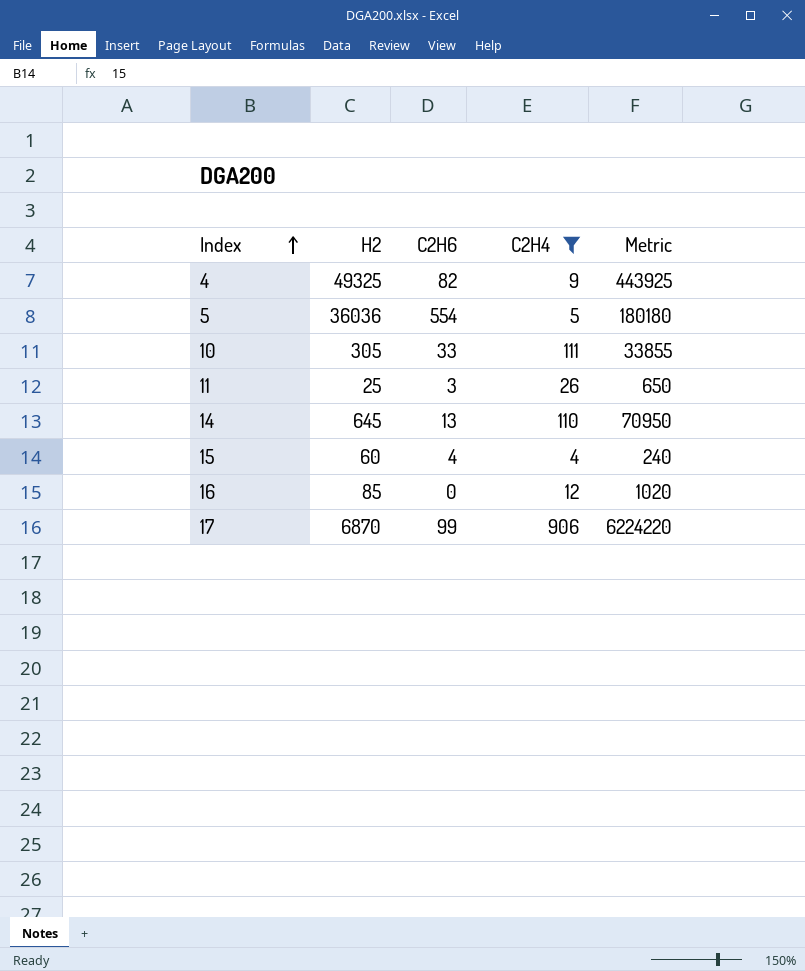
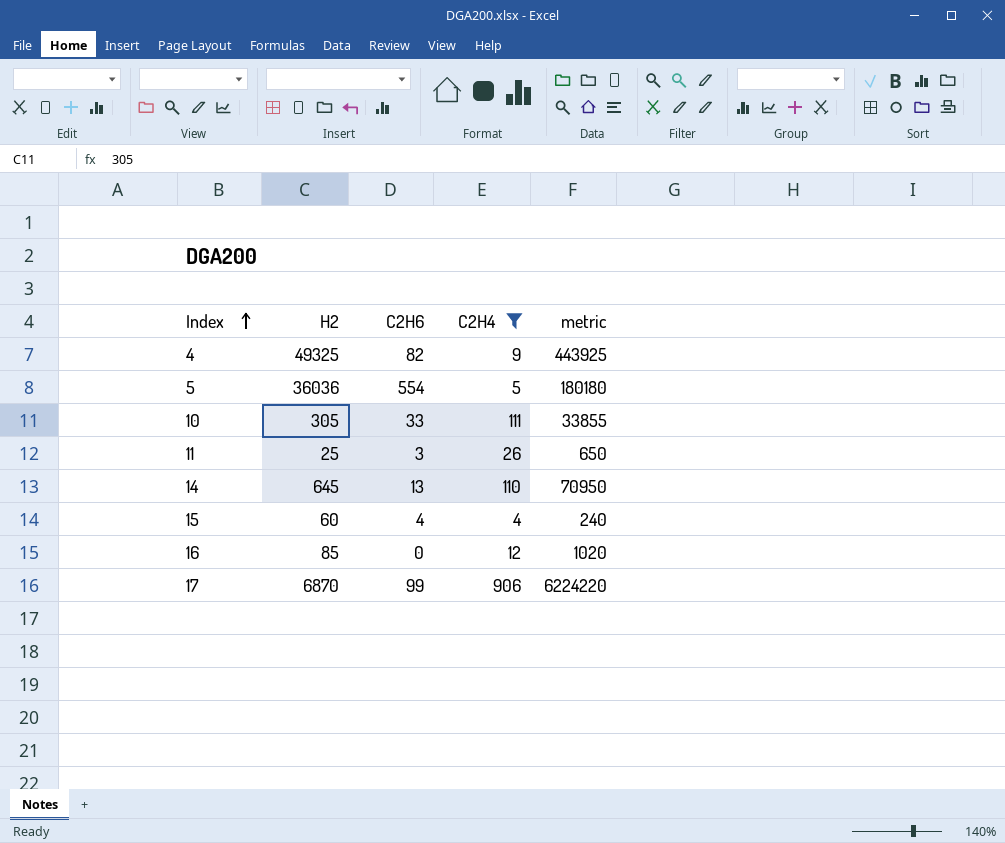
column name: Metric -> metric

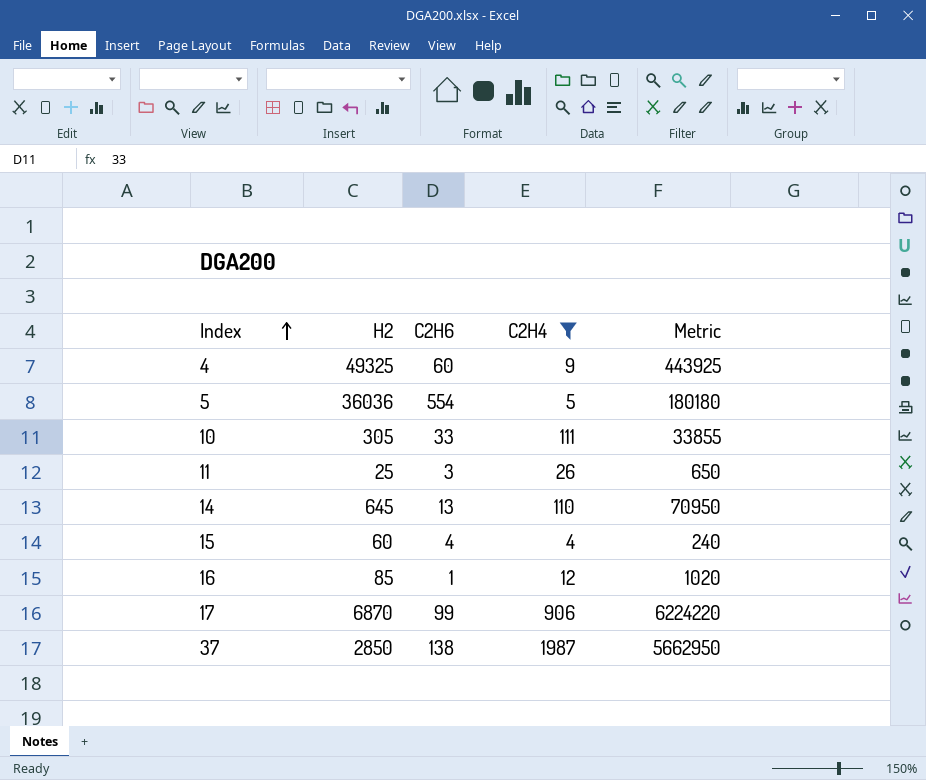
column name: metric -> Metric
4 | C2H6: 82 -> 60
16 | C2H6: 0 -> 1
row 37: none -> 2850 | 138 | 1987 | 5662950

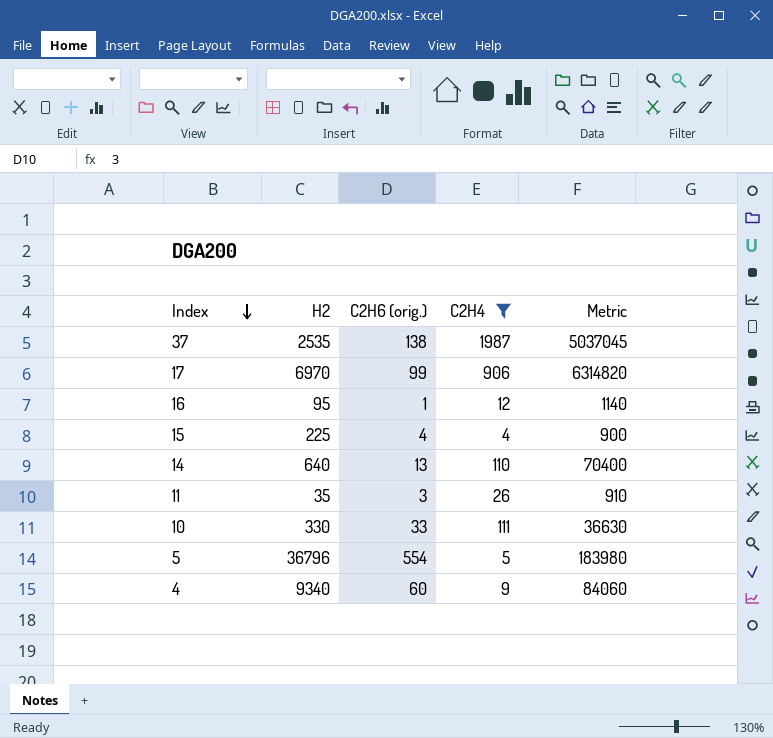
row order: Index ascending -> Index descending
column name: C2H6 -> C2H6 (orig.)
37 | H2: 2850 -> 2535
37 | Metric: 5662950 -> 5037045
17 | H2: 6870 -> 6970
17 | Metric: 6224220 -> 6314820
16 | H2: 85 -> 95
16 | Metric: 1020 -> 1140
15 | H2: 60 -> 225
15 | Metric: 240 -> 900
14 | H2: 645 -> 640
14 | Metric: 70950 -> 70400
11 | H2: 25 -> 35
11 | Metric: 650 -> 910
10 | H2: 305 -> 330
10 | Metric: 33855 -> 36630
5 | H2: 36036 -> 36796
5 | Metric: 180180 -> 183980
4 | H2: 49325 -> 9340
4 | Metric: 443925 -> 84060

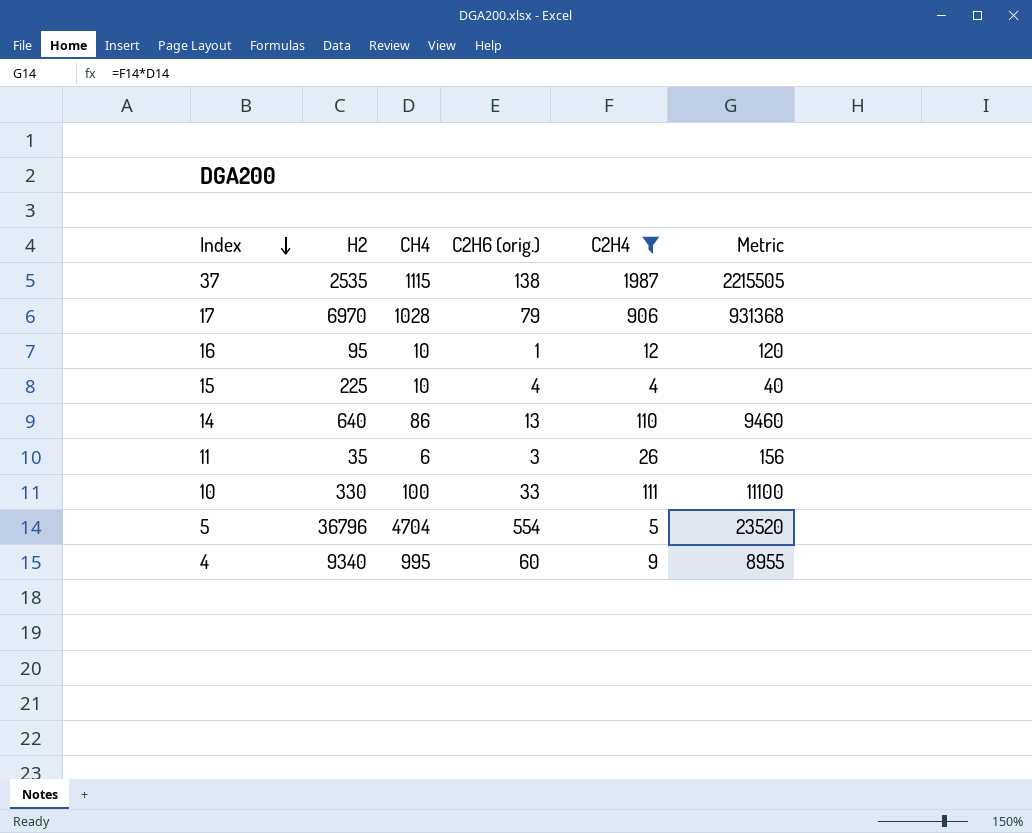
column CH4 | position: none -> 3
column Metric | formula: [H2] * [C2H4] -> [CH4] * [C2H4]
17 | C2H6 (orig.): 99 -> 79

